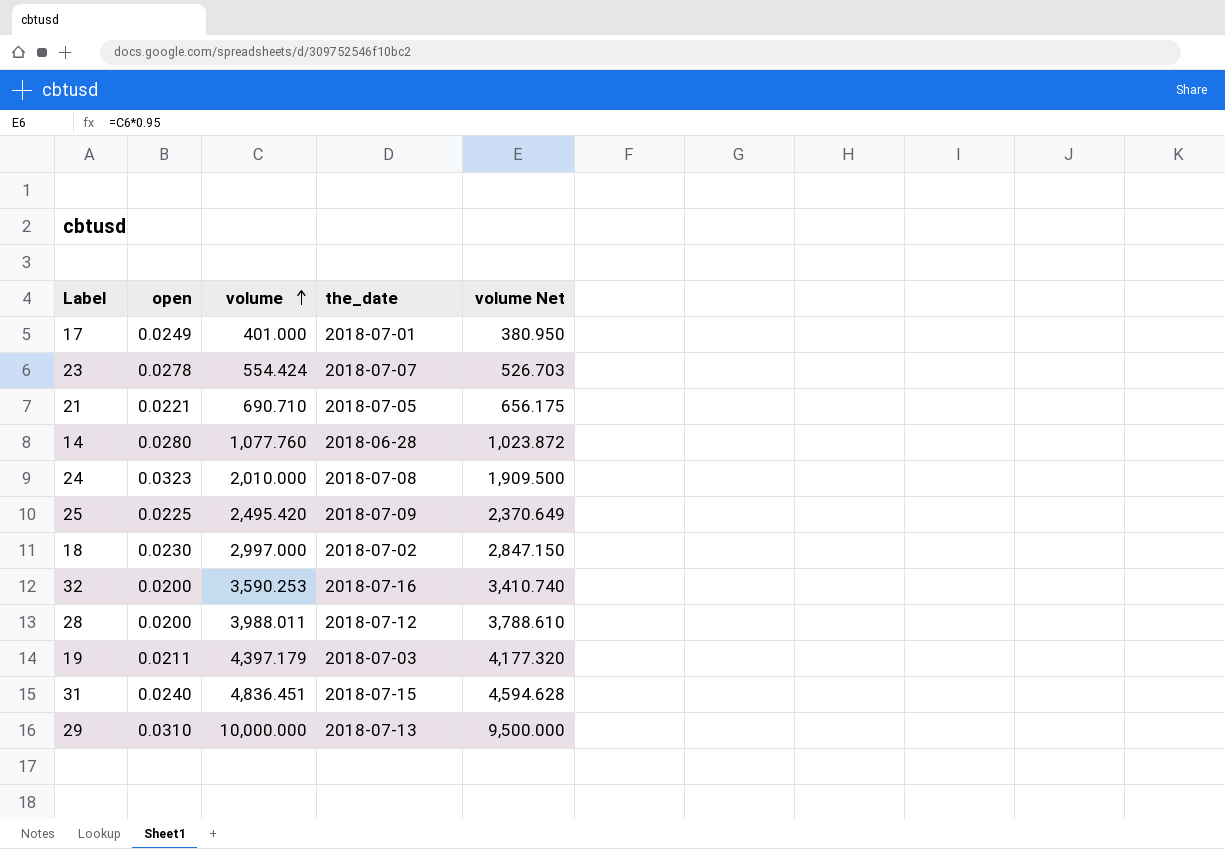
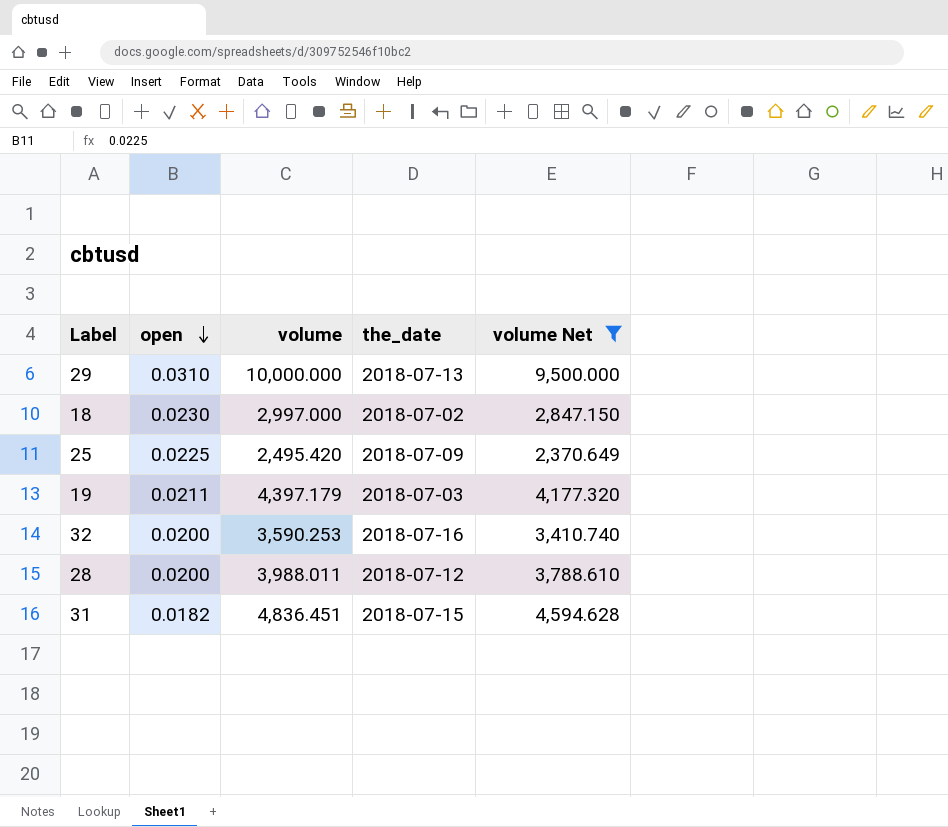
filter: none -> volume Net >= 2,370.649
row order: volume ascending -> open descending
31 | open: 0.0240 -> 0.0182

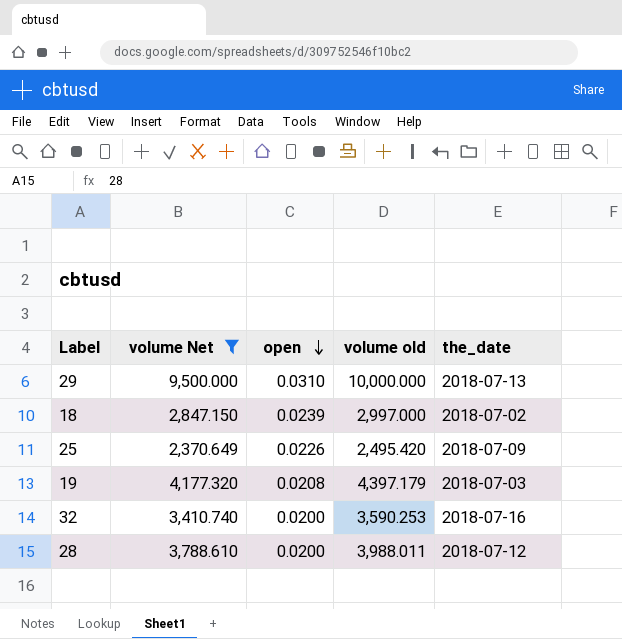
column volume Net | position: 5 -> 2
column name: volume -> volume old
row 31: 0.0182 | 4,836.451 | 2018-07-15 | 4,594.628 -> none
18 | open: 0.0230 -> 0.0239
25 | open: 0.0225 -> 0.0226
19 | open: 0.0211 -> 0.0208

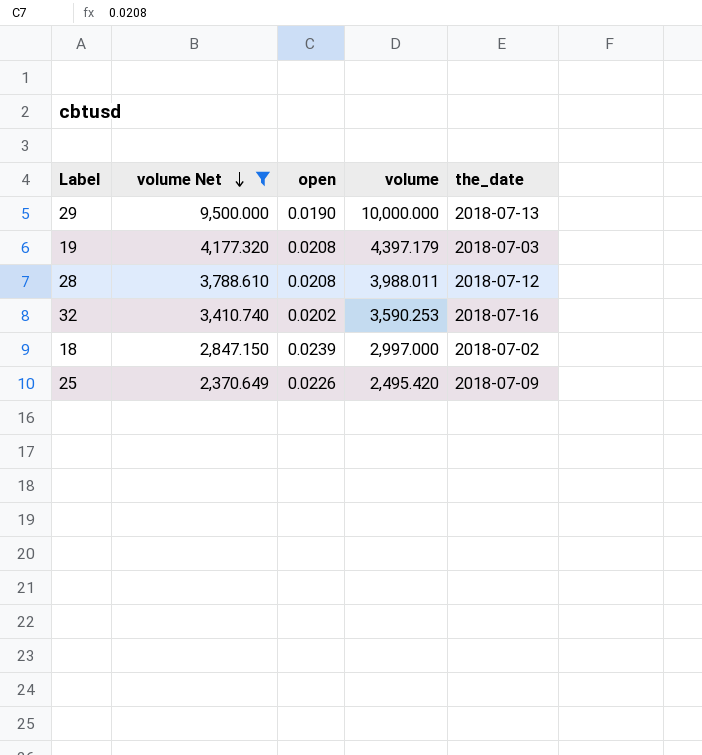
row order: open descending -> volume Net descending
column name: volume old -> volume
29 | open: 0.0310 -> 0.0190
28 | open: 0.0200 -> 0.0208
32 | open: 0.0200 -> 0.0202

